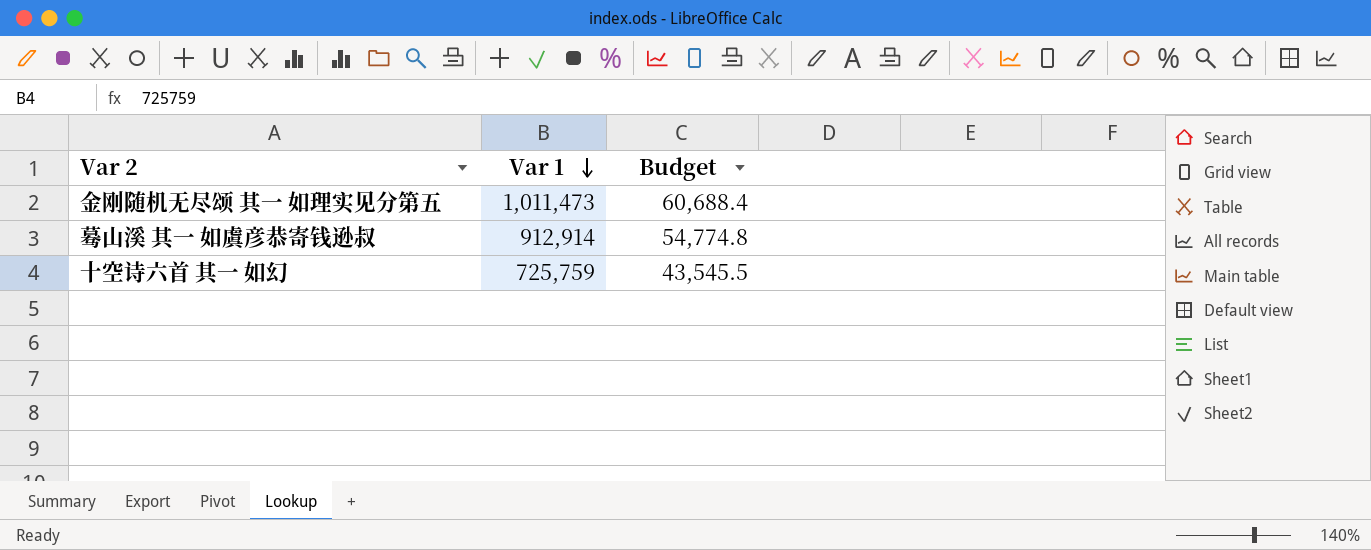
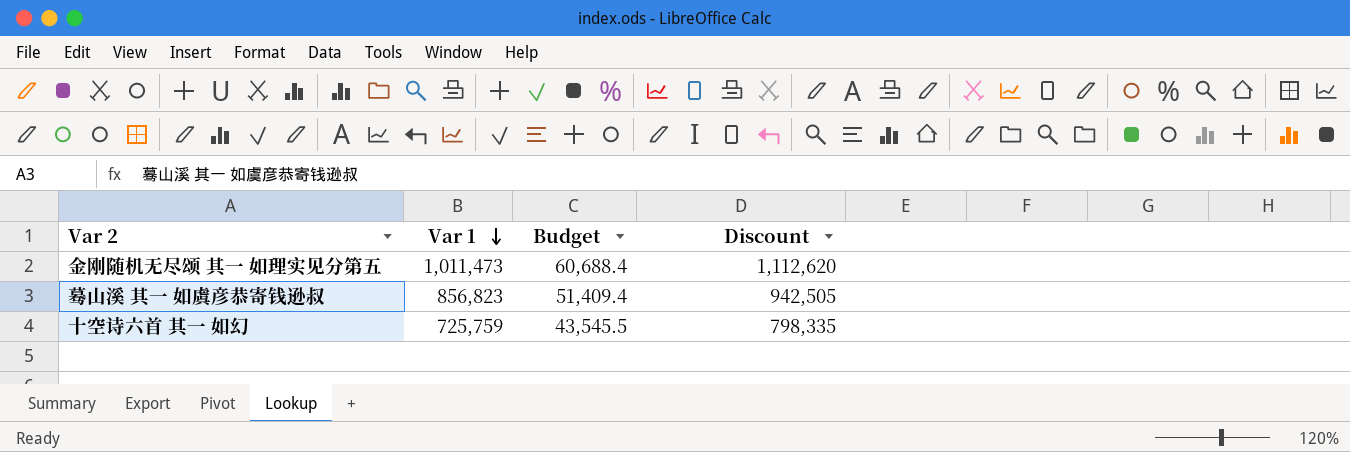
column Discount | formula: none -> [Var 1] * 1.1
蓦山溪 其一 如虞彦恭寄钱逊叔 | Var 1: 912,914 -> 856,823
蓦山溪 其一 如虞彦恭寄钱逊叔 | Budget: 54,774.8 -> 51,409.4

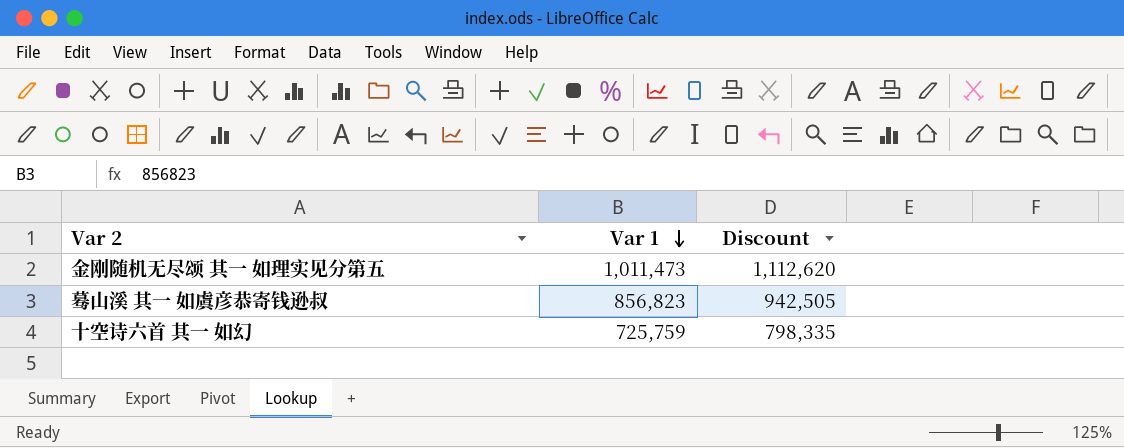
column Budget | formula: [Var 1] * 0.06 -> none

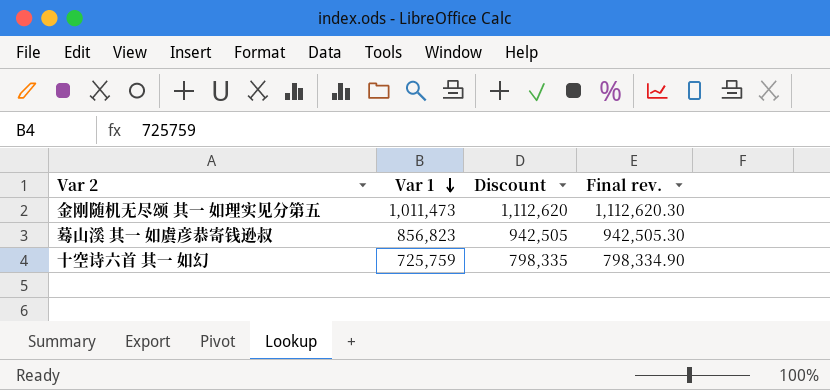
column Final rev. | formula: none -> [Var 1] * 1.1

